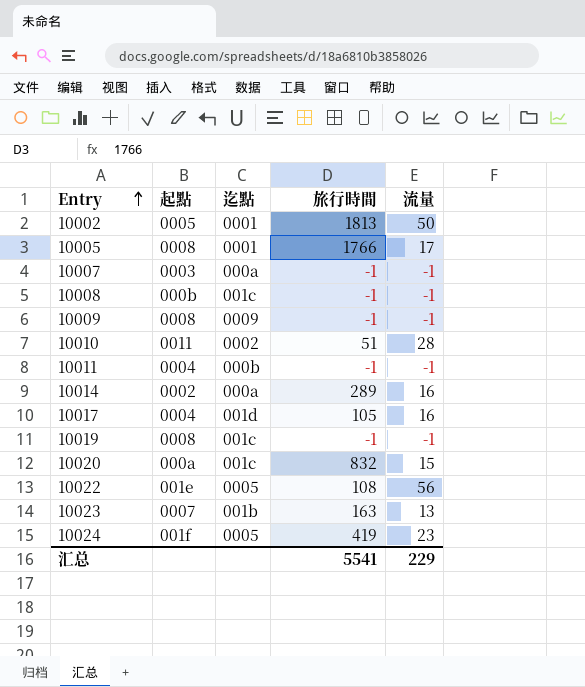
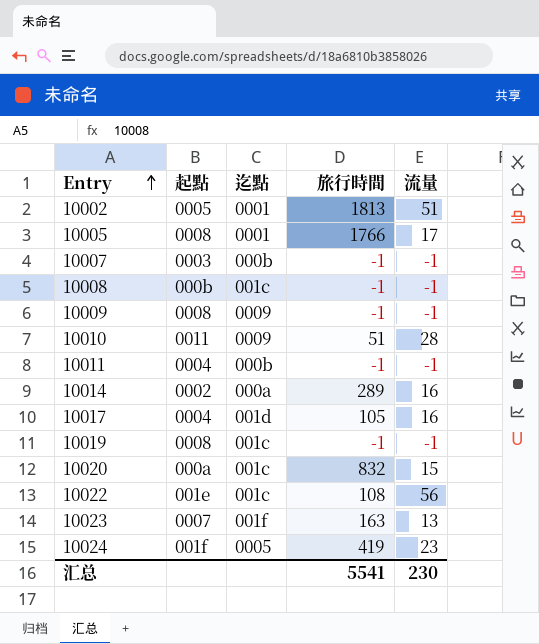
10002 | 流量: 50 -> 51
10007 | 迄點: 000a -> 000b
10010 | 迄點: 0002 -> 0009
10022 | 迄點: 0005 -> 001c
10023 | 迄點: 001b -> 001f
汇总 | 流量: 229 -> 230

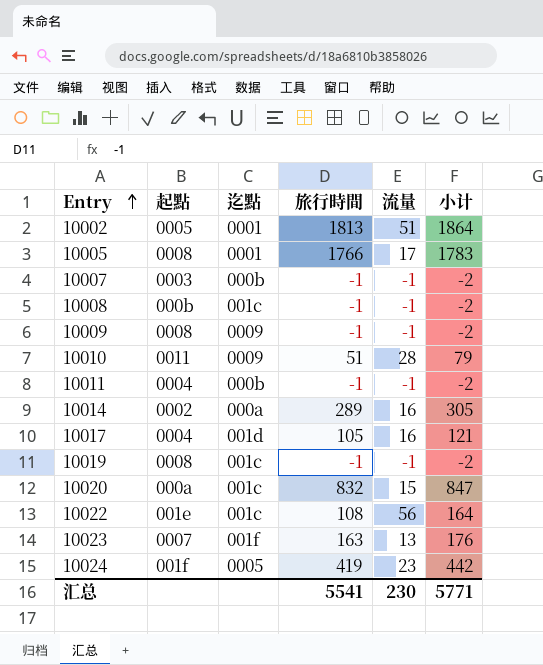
column 小计 | formula: none -> [旅行時間] + [流量]

